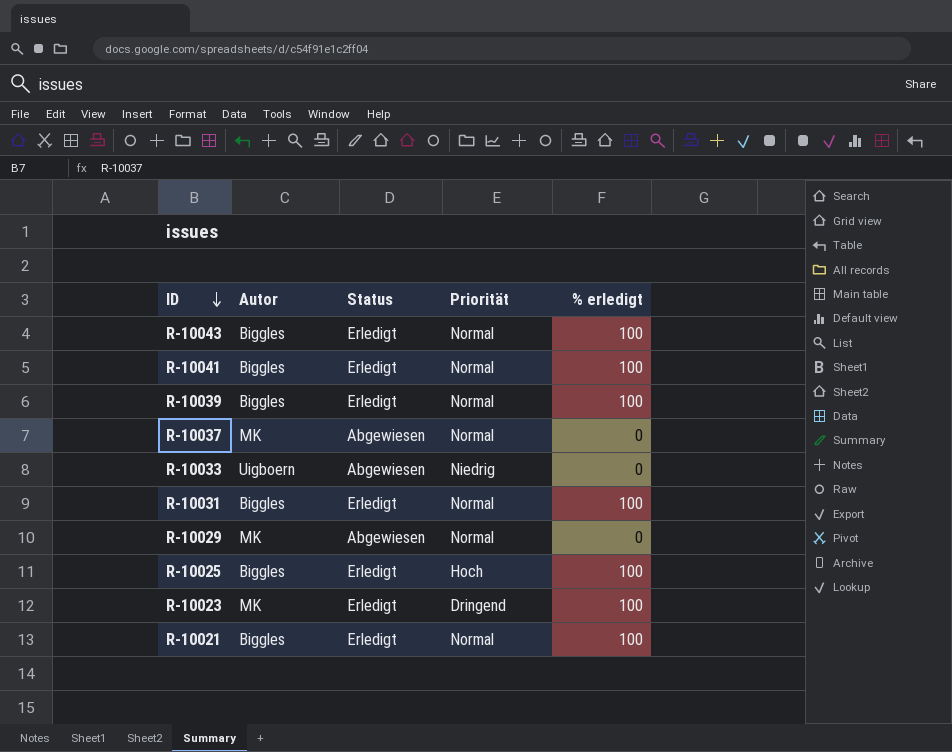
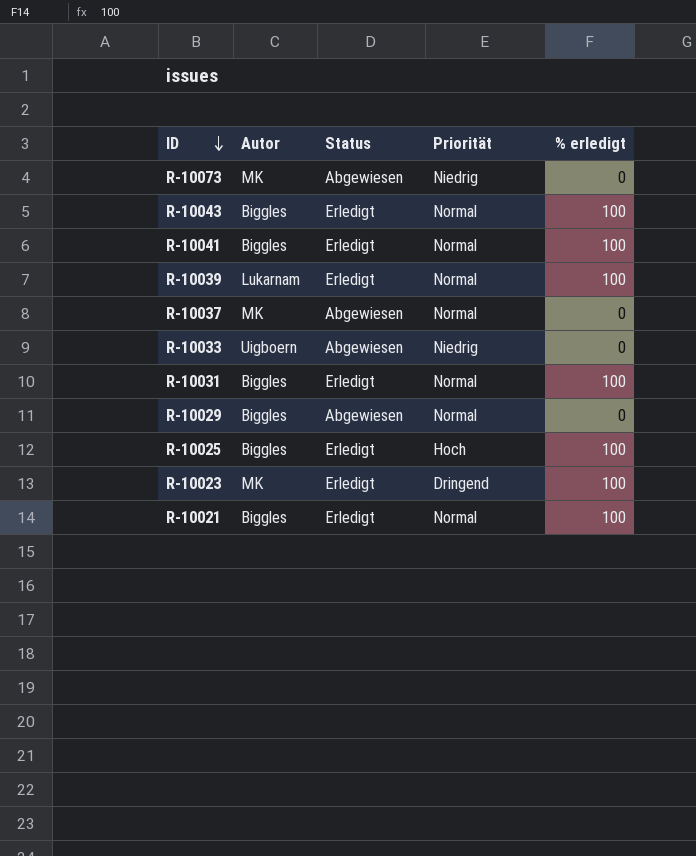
row R-10073: none -> MK | Abgewiesen | Niedrig | 0
R-10039 | Autor: Biggles -> Lukarnam
R-10029 | Autor: MK -> Biggles

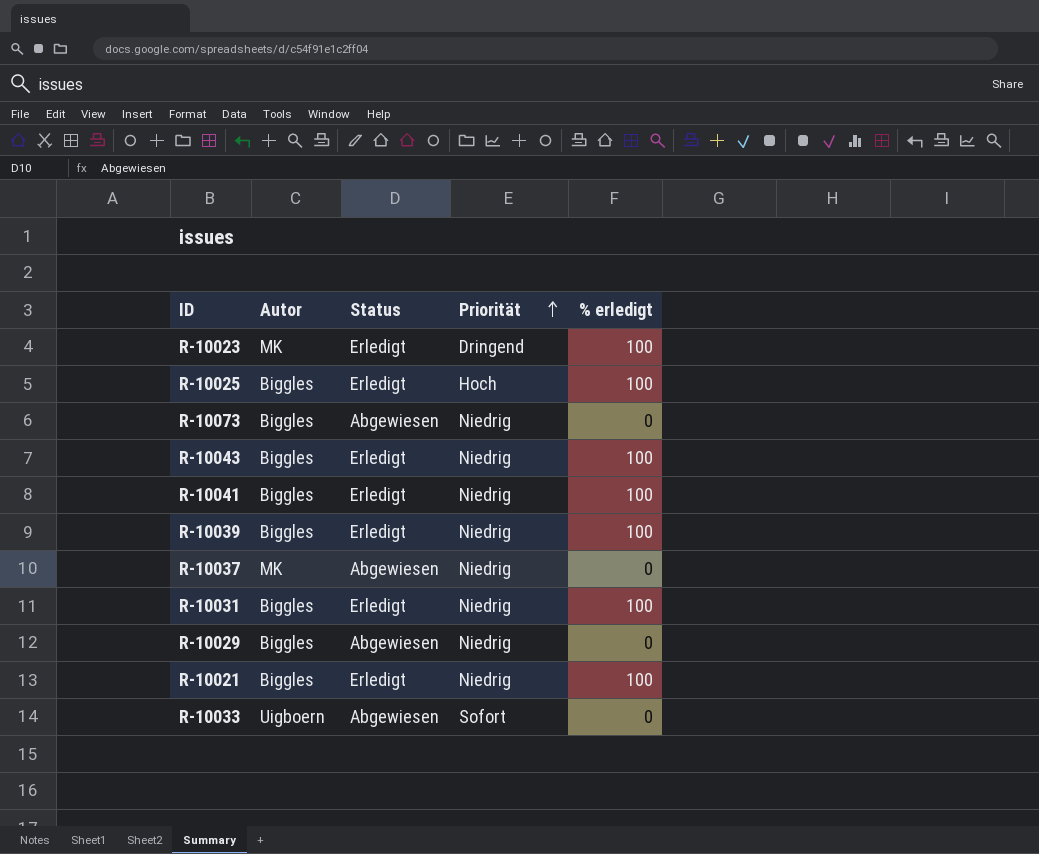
row order: ID descending -> Priorität ascending
R-10073 | Autor: MK -> Biggles
R-10043 | Priorität: Normal -> Niedrig
R-10041 | Priorität: Normal -> Niedrig
R-10039 | Autor: Lukarnam -> Biggles
R-10039 | Priorität: Normal -> Niedrig
R-10037 | Priorität: Normal -> Niedrig
R-10031 | Priorität: Normal -> Niedrig
R-10029 | Priorität: Normal -> Niedrig
R-10021 | Priorität: Normal -> Niedrig
R-10033 | Priorität: Niedrig -> Sofort

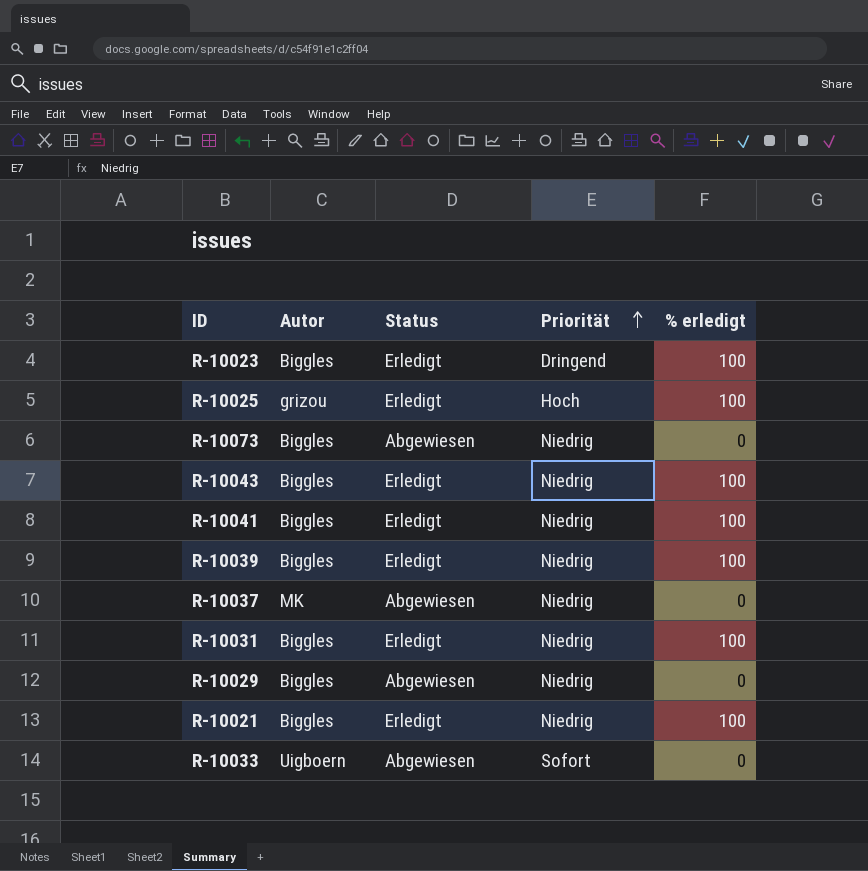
R-10023 | Autor: MK -> Biggles
R-10025 | Autor: Biggles -> grizou

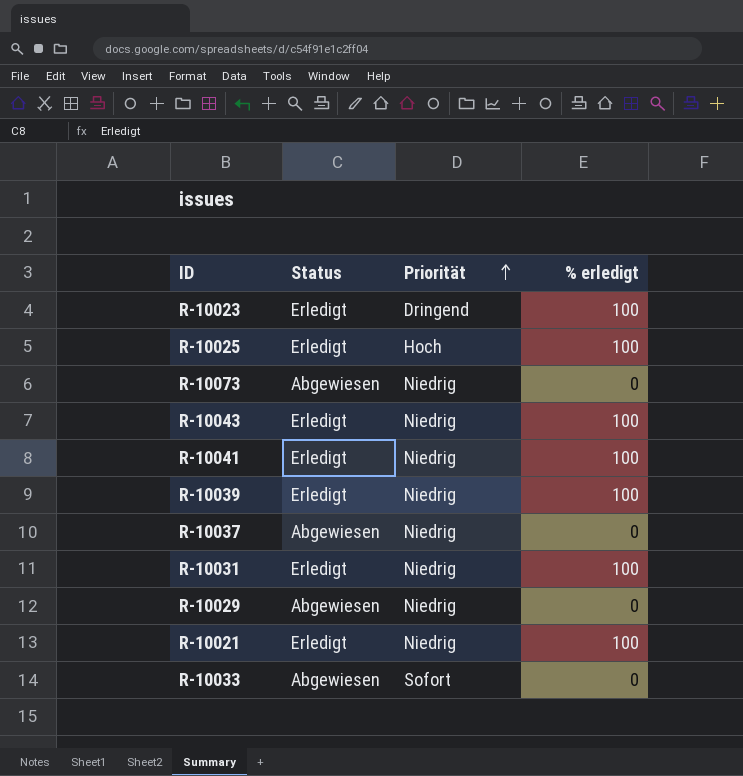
column Autor | position: 2 -> none

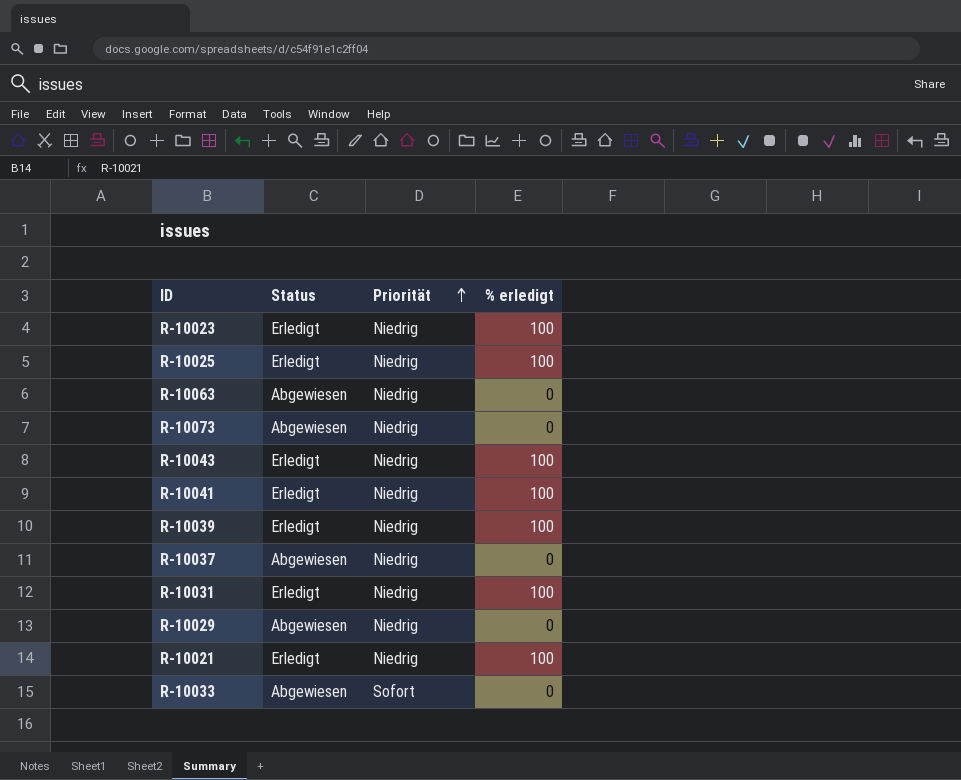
R-10023 | Priorität: Dringend -> Niedrig
R-10025 | Priorität: Hoch -> Niedrig
row R-10063: none -> Abgewiesen | Niedrig | 0

